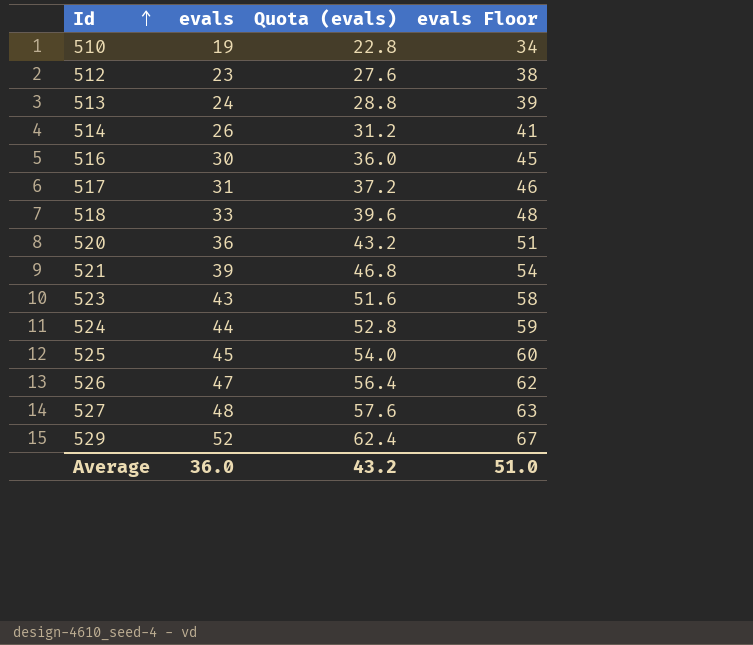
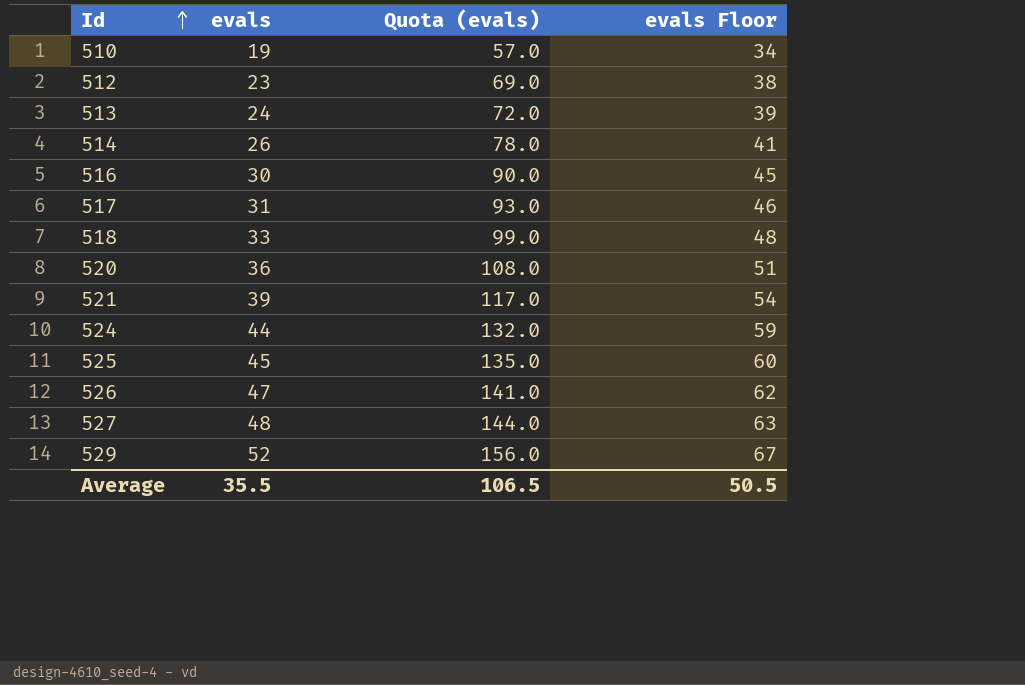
column Quota (evals) | formula: [evals] * 1.2 -> [evals] * 3
row 523: 43 | 51.6 | 58 -> none
Average | evals: 36.0 -> 35.5
Average | Quota (evals): 43.2 -> 106.5
Average | evals Floor: 51.0 -> 50.5

